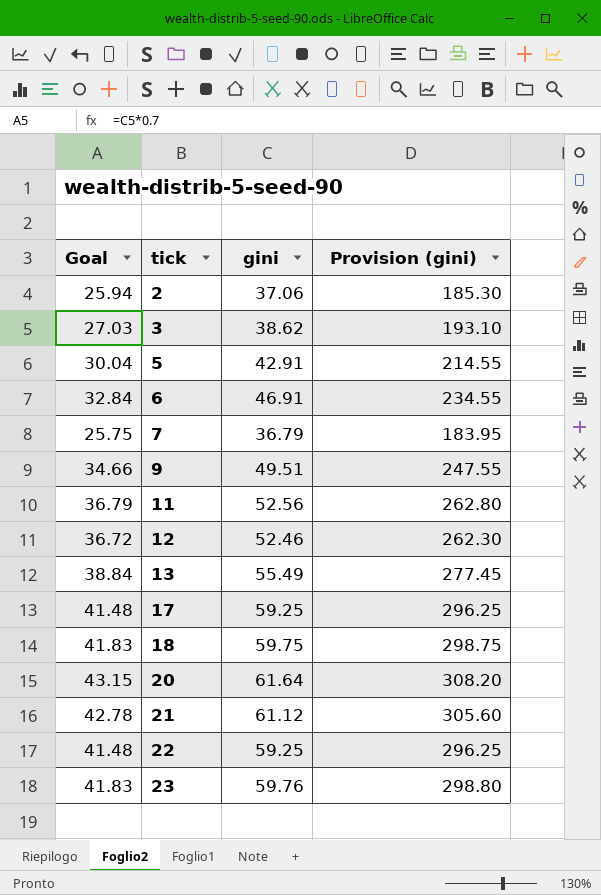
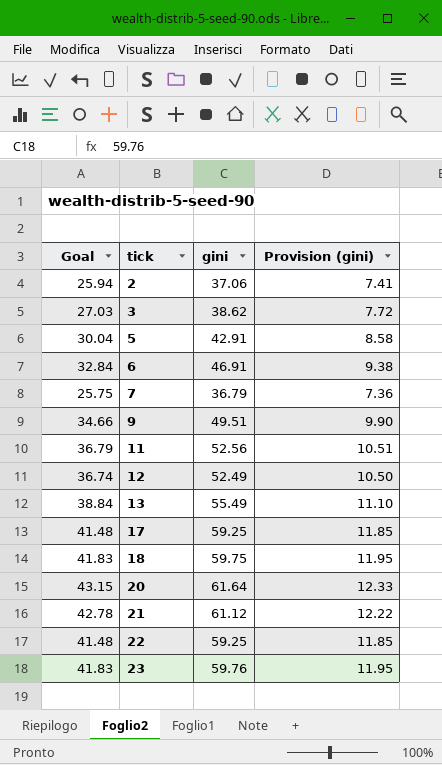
column Provision (gini) | formula: [gini] * 5 -> [gini] * 0.2
12 | Goal: 36.72 -> 36.74
12 | gini: 52.46 -> 52.49

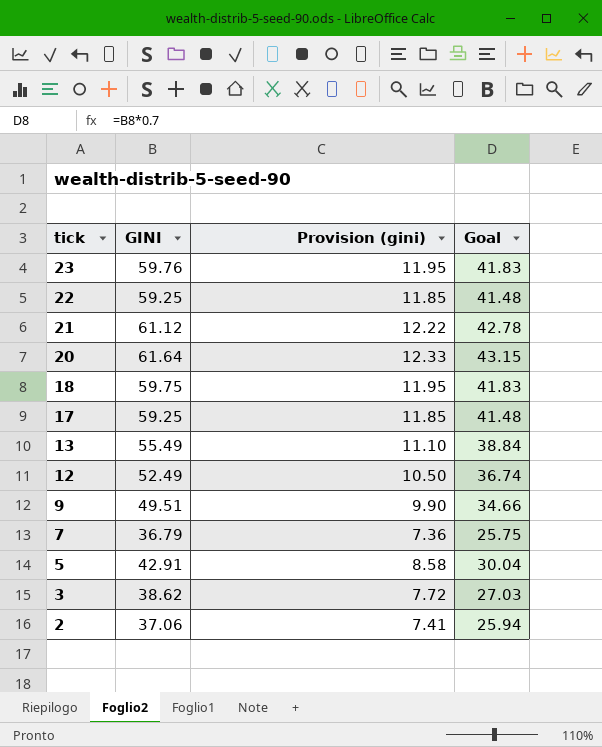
row order: tick ascending -> tick descending
column name: gini -> GINI
column Goal | position: 1 -> 4
row 6: 32.84 | 46.91 | 9.38 -> none
row 11: 36.79 | 52.56 | 10.51 -> none

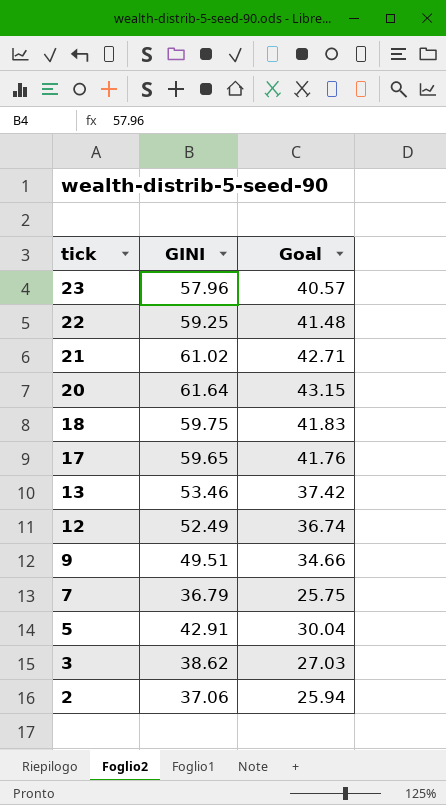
column Provision (gini) | formula: [GINI] * 0.2 -> none
23 | GINI: 59.76 -> 57.96
23 | Goal: 41.83 -> 40.57
21 | GINI: 61.12 -> 61.02
21 | Goal: 42.78 -> 42.71
17 | GINI: 59.25 -> 59.65
17 | Goal: 41.48 -> 41.76
13 | GINI: 55.49 -> 53.46
13 | Goal: 38.84 -> 37.42

